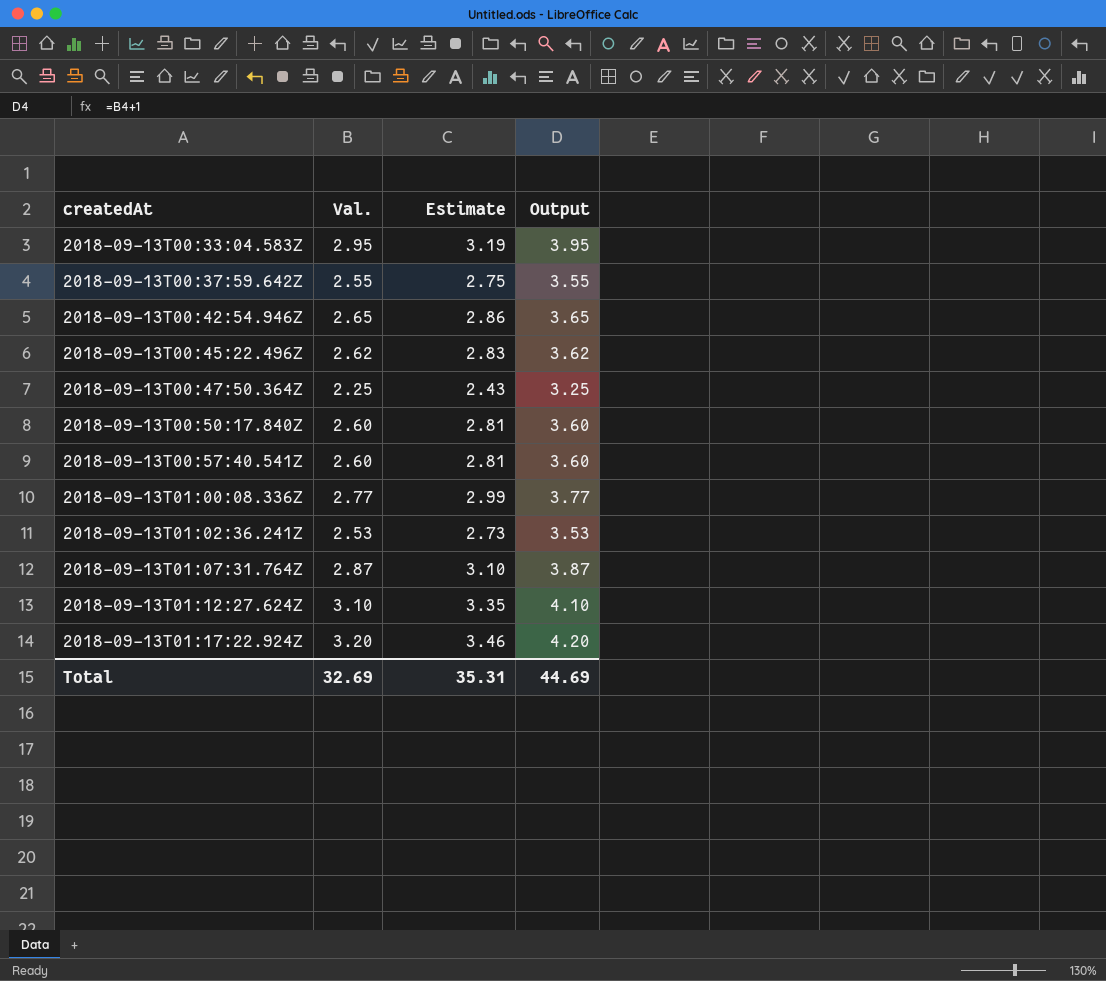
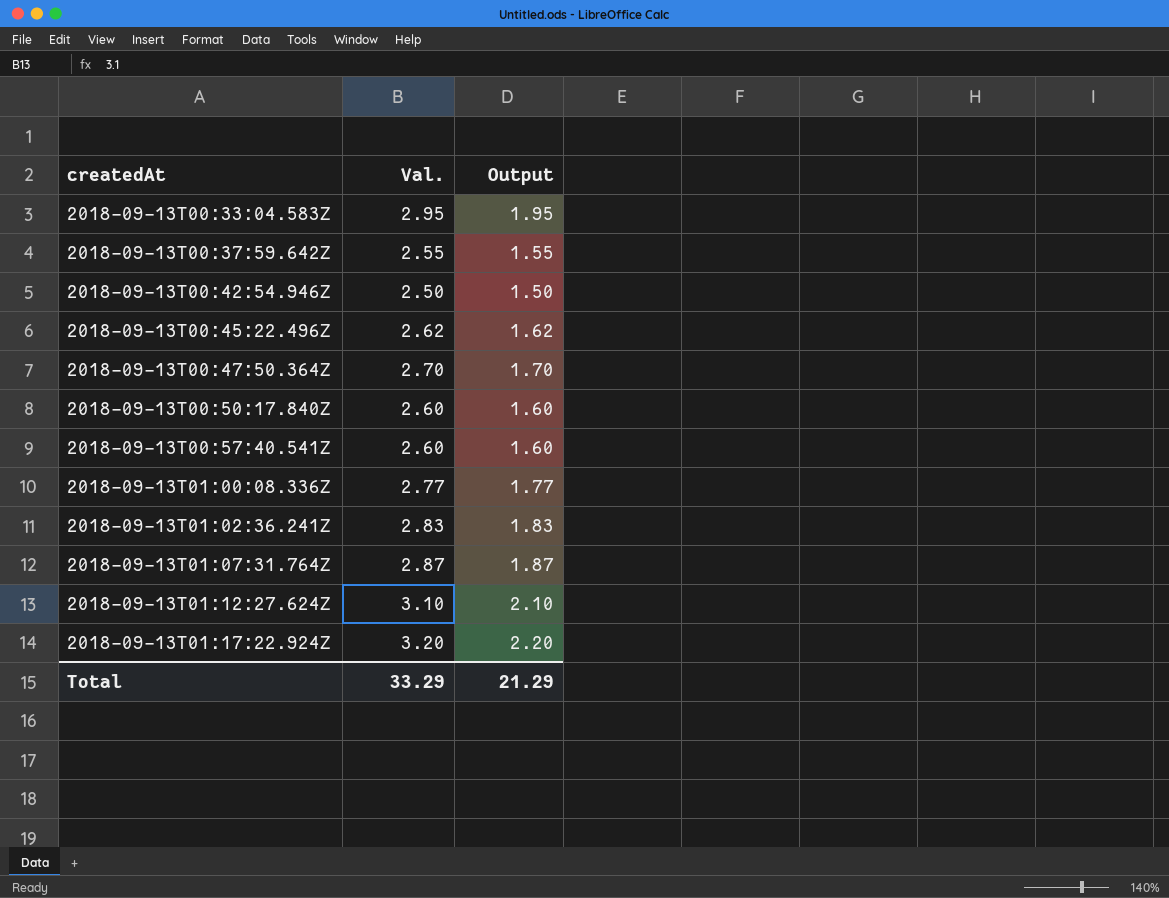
column Estimate | formula: [Val.] * 1.08 -> none
column Output | formula: [Val.] + 1 -> [Val.] - 1
2018-09-13T00:42:54.946Z | Val.: 2.65 -> 2.50
2018-09-13T00:47:50.364Z | Val.: 2.25 -> 2.70
2018-09-13T01:02:36.241Z | Val.: 2.53 -> 2.83
Total | Val.: 32.69 -> 33.29
Total | Output: 44.69 -> 21.29

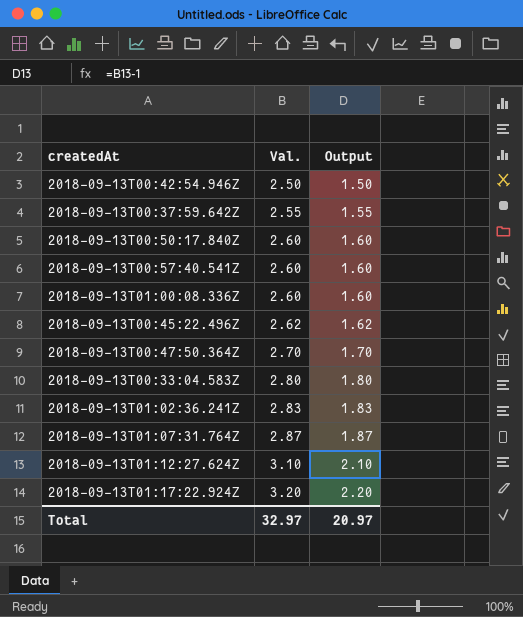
row order: createdAt ascending -> Val. ascending
2018-09-13T01:00:08.336Z | Val.: 2.77 -> 2.60
2018-09-13T01:00:08.336Z | Output: 1.77 -> 1.60
2018-09-13T00:33:04.583Z | Val.: 2.95 -> 2.80
2018-09-13T00:33:04.583Z | Output: 1.95 -> 1.80
Total | Val.: 33.29 -> 32.97
Total | Output: 21.29 -> 20.97

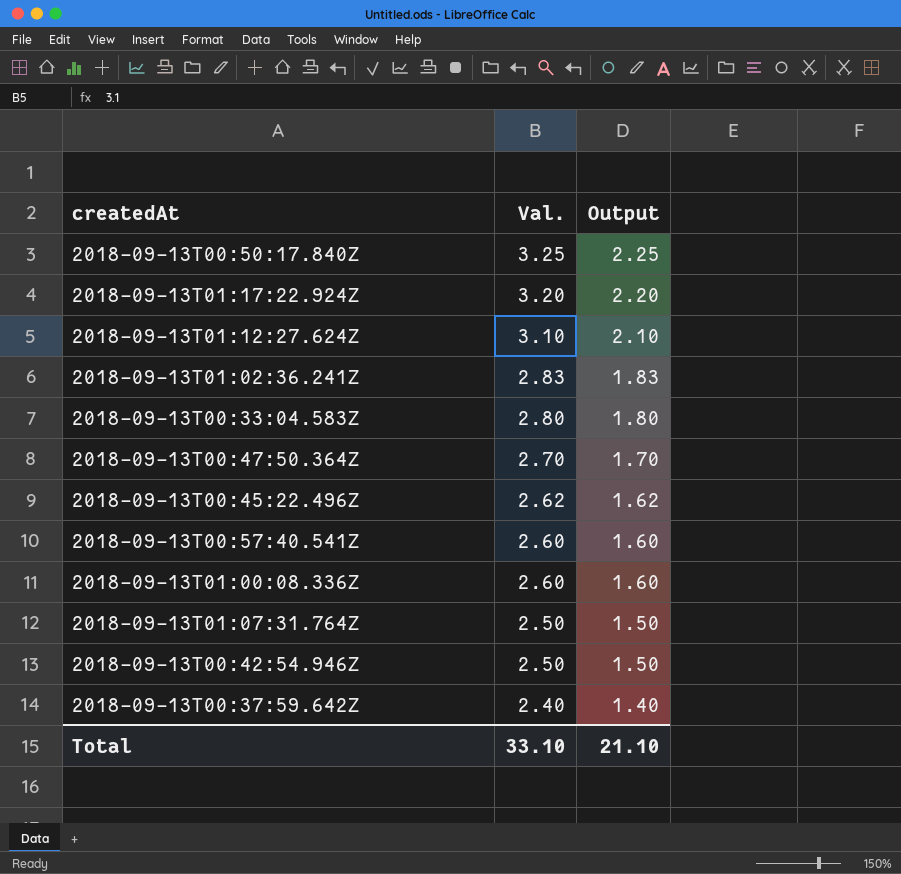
row order: Val. ascending -> Val. descending
2018-09-13T00:50:17.840Z | Val.: 2.60 -> 3.25
2018-09-13T00:50:17.840Z | Output: 1.60 -> 2.25
2018-09-13T01:07:31.764Z | Val.: 2.87 -> 2.50
2018-09-13T01:07:31.764Z | Output: 1.87 -> 1.50
2018-09-13T00:37:59.642Z | Val.: 2.55 -> 2.40
2018-09-13T00:37:59.642Z | Output: 1.55 -> 1.40
Total | Val.: 32.97 -> 33.10
Total | Output: 20.97 -> 21.10

